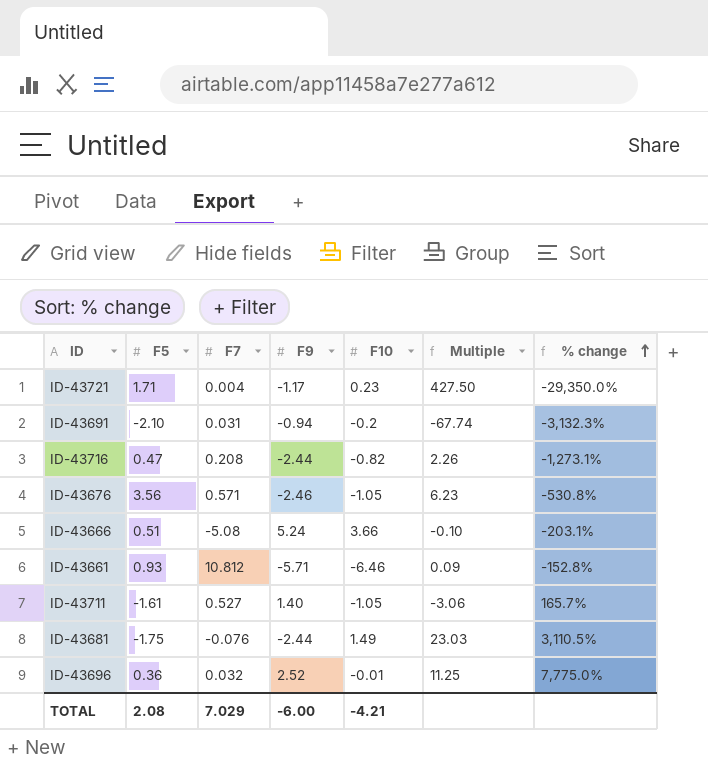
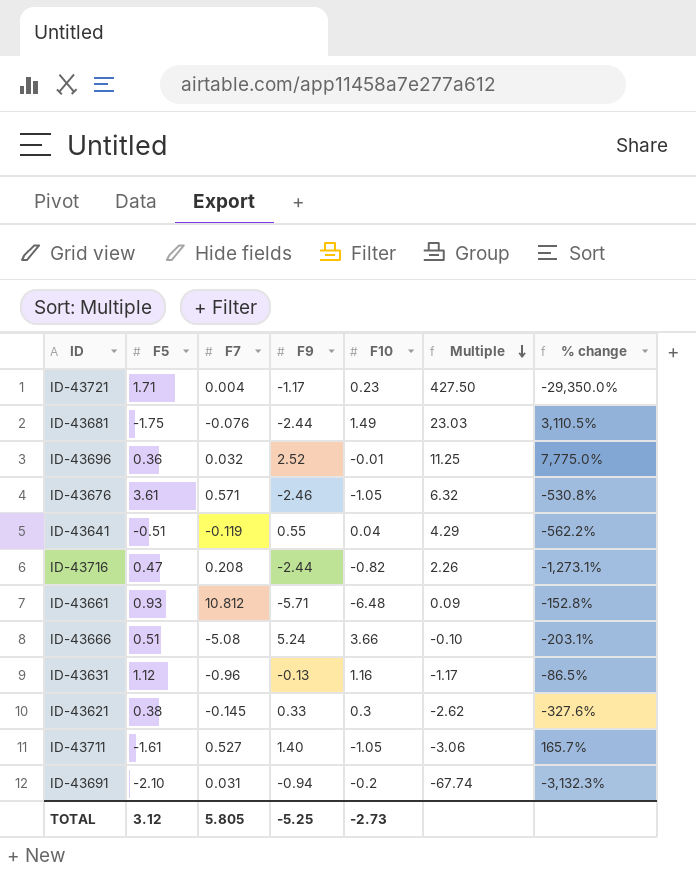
row order: % change ascending -> Multiple descending
ID-43676 | F5: 3.56 -> 3.61
ID-43676 | Multiple: 6.23 -> 6.32
row ID-43641: none -> -0.51 | -0.119 | 0.55 | 0.04 | 4.29 | -562.2%
ID-43661 | F10: -6.46 -> -6.48
row ID-43631: none -> 1.12 | -0.96 | -0.13 | 1.16 | -1.17 | -86.5%
row ID-43621: none -> 0.38 | -0.145 | 0.33 | 0.3 | -2.62 | -327.6%
TOTAL | F5: 2.08 -> 3.12
TOTAL | F7: 7.029 -> 5.805
TOTAL | F9: -6.00 -> -5.25
TOTAL | F10: -4.21 -> -2.73

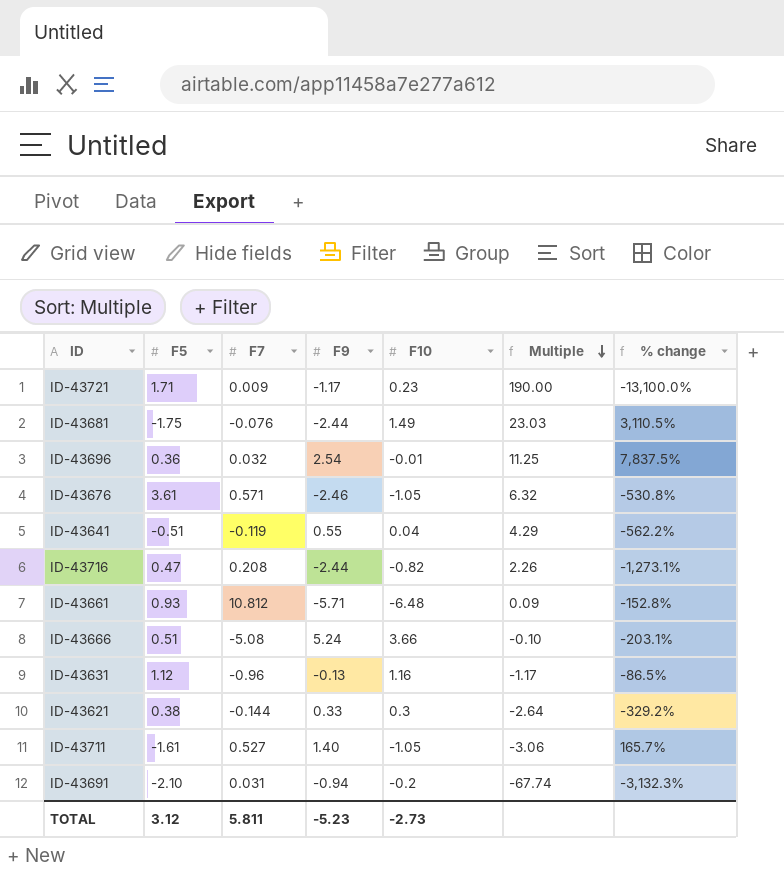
ID-43721 | F7: 0.004 -> 0.009
ID-43721 | Multiple: 427.50 -> 190.00
ID-43721 | % change: -29,350.0% -> -13,100.0%
ID-43696 | F9: 2.52 -> 2.54
ID-43696 | % change: 7,775.0% -> 7,837.5%
ID-43621 | F7: -0.145 -> -0.144
ID-43621 | Multiple: -2.62 -> -2.64
ID-43621 | % change: -327.6% -> -329.2%
TOTAL | F7: 5.805 -> 5.811
TOTAL | F9: -5.25 -> -5.23

